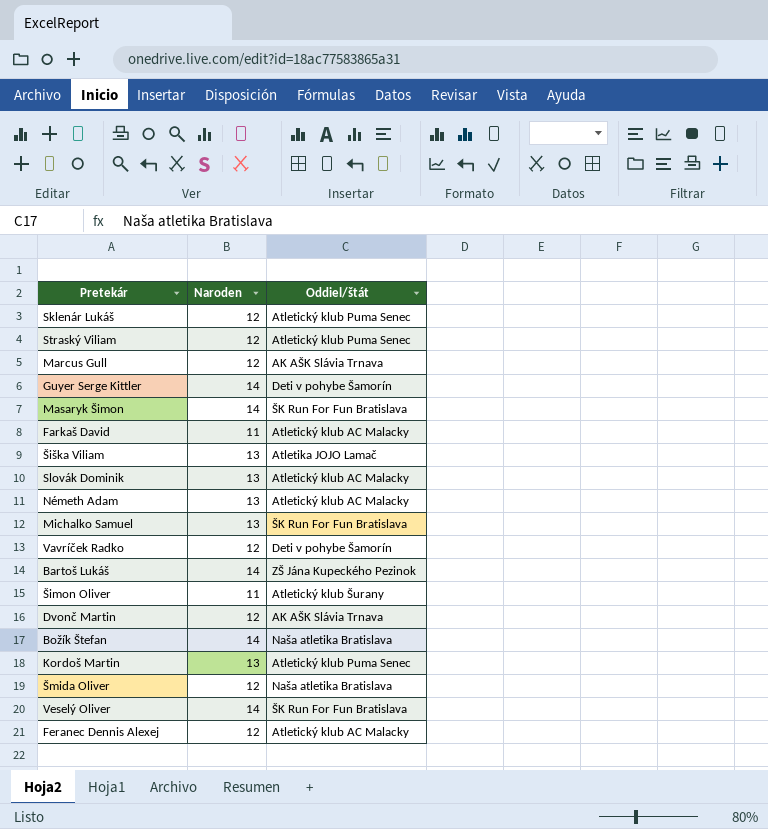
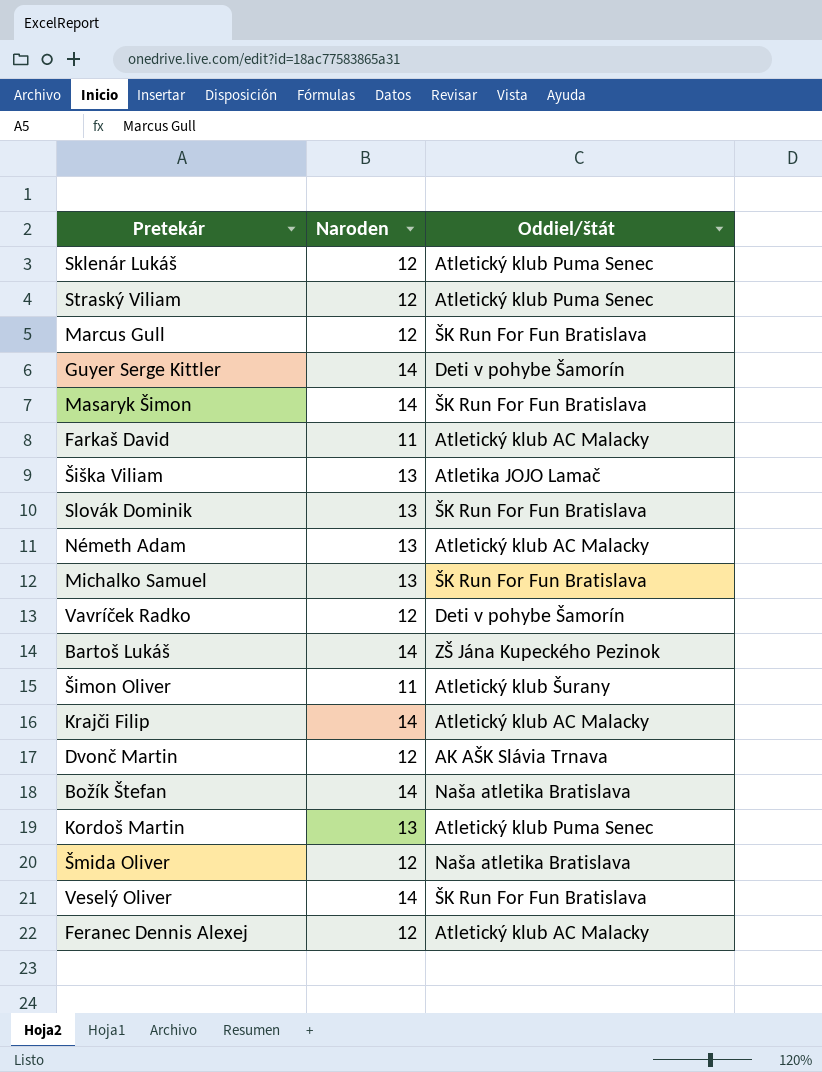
Marcus Gull | Oddiel/štát: AK AŠK Slávia Trnava -> ŠK Run For Fun Bratislava
Slovák Dominik | Oddiel/štát: Atletický klub AC Malacky -> ŠK Run For Fun Bratislava
row Krajči Filip: none -> 14 | Atletický klub AC Malacky

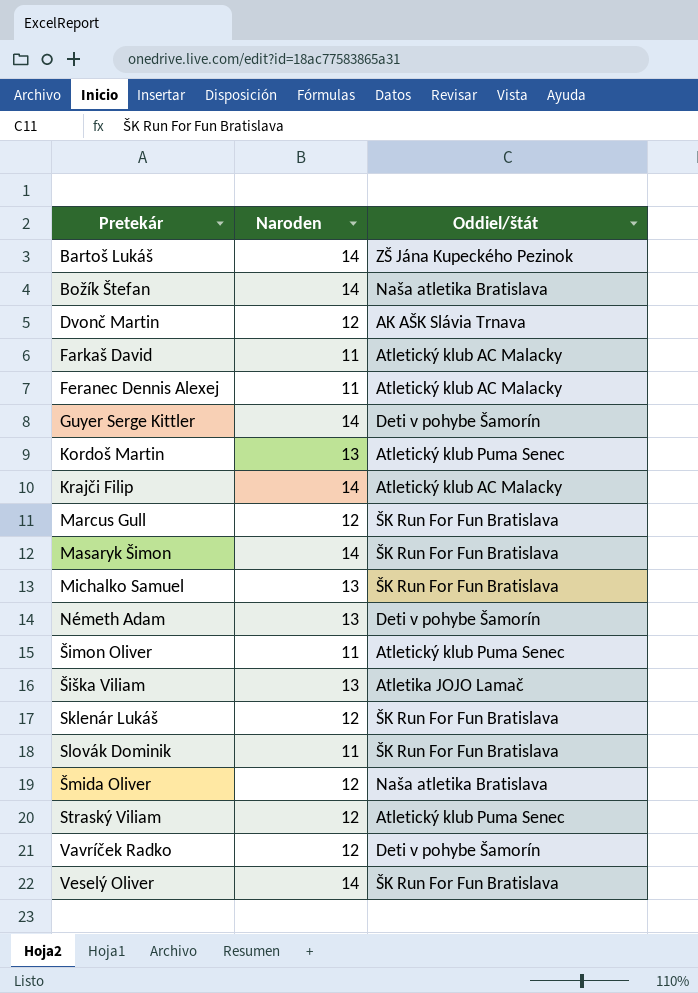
row order: none -> Pretekár ascending
Feranec Dennis Alexej | Naroden: 12 -> 11
Németh Adam | Oddiel/štát: Atletický klub AC Malacky -> Deti v pohybe Šamorín
Šimon Oliver | Oddiel/štát: Atletický klub Šurany -> Atletický klub Puma Senec
Sklenár Lukáš | Oddiel/štát: Atletický klub Puma Senec -> ŠK Run For Fun Bratislava
Slovák Dominik | Naroden: 13 -> 11

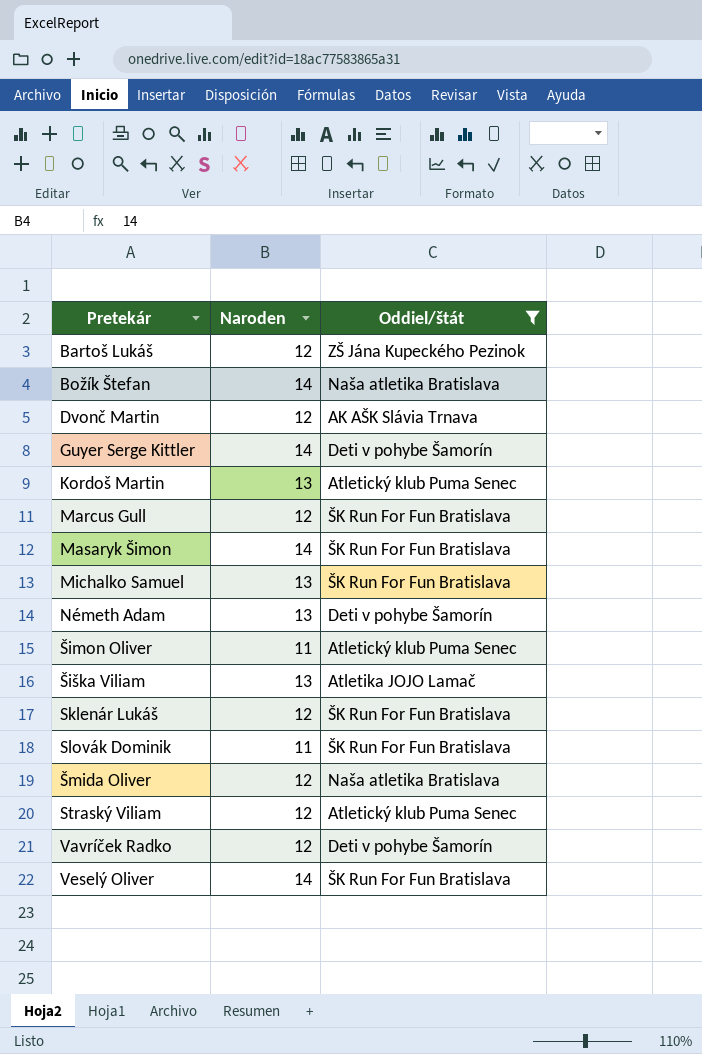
filter: none -> Oddiel/štát != Atletický klub AC Malacky
Bartoš Lukáš | Naroden: 14 -> 12

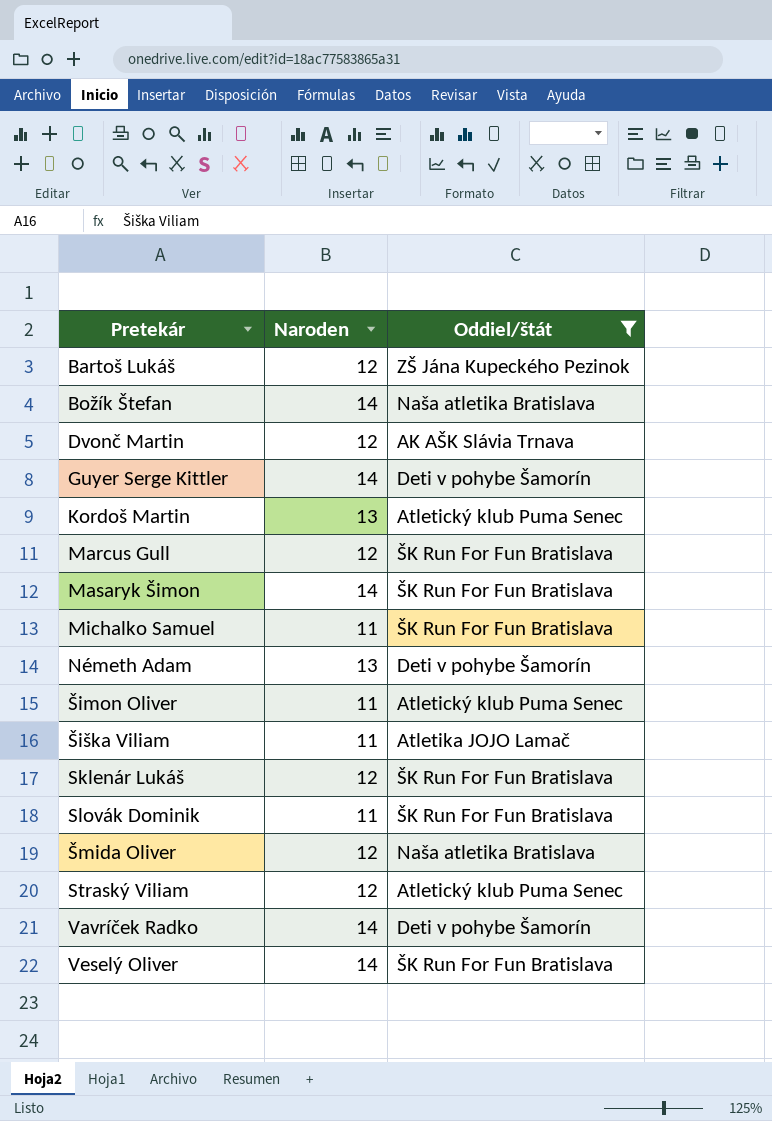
Michalko Samuel | Naroden: 13 -> 11
Šiška Viliam | Naroden: 13 -> 11
Vavríček Radko | Naroden: 12 -> 14

